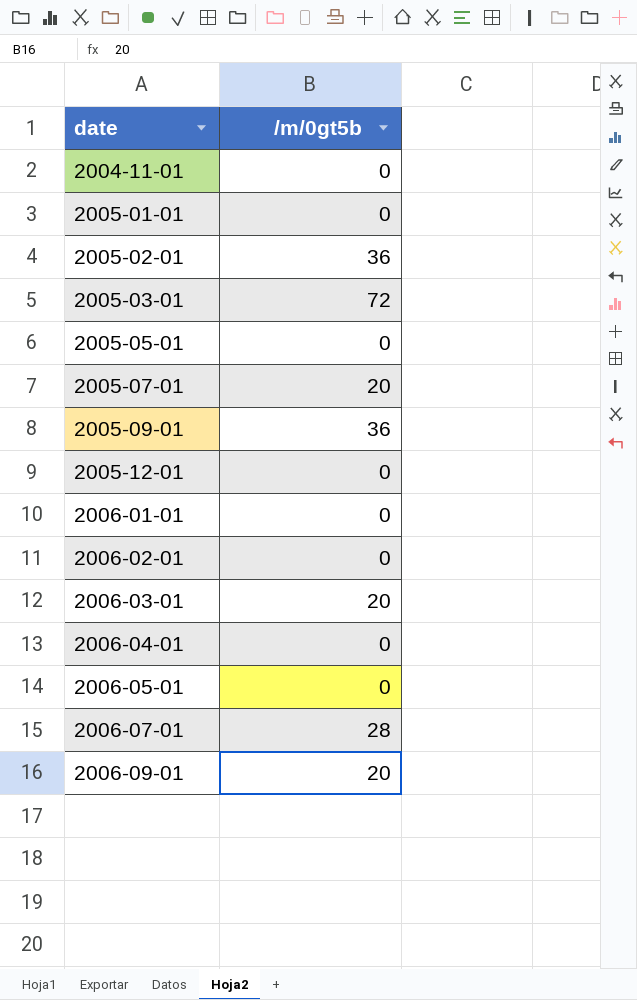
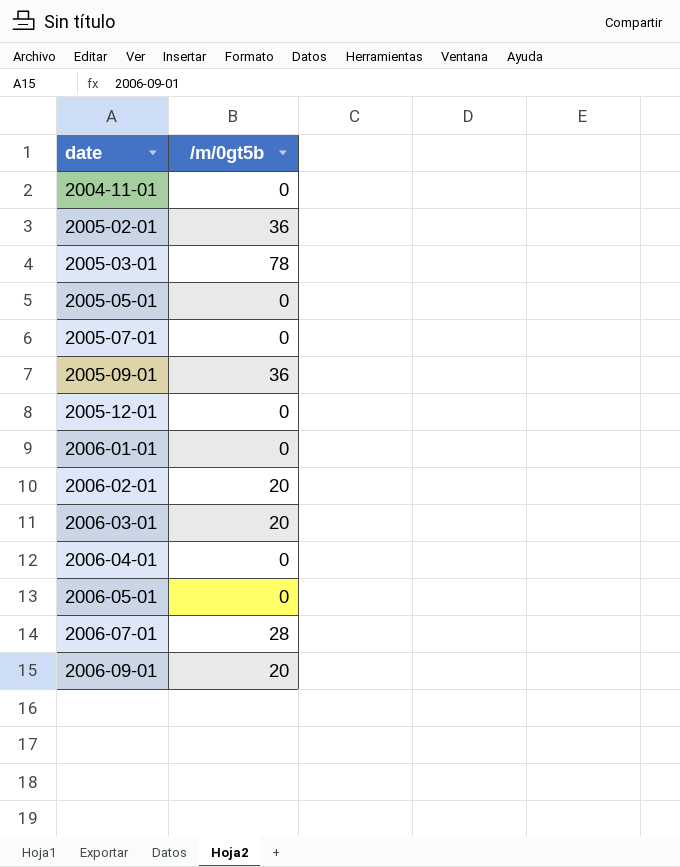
row 2005-01-01: 0 -> none
2005-03-01 | /m/0gt5b: 72 -> 78
2005-07-01 | /m/0gt5b: 20 -> 0
2006-02-01 | /m/0gt5b: 0 -> 20

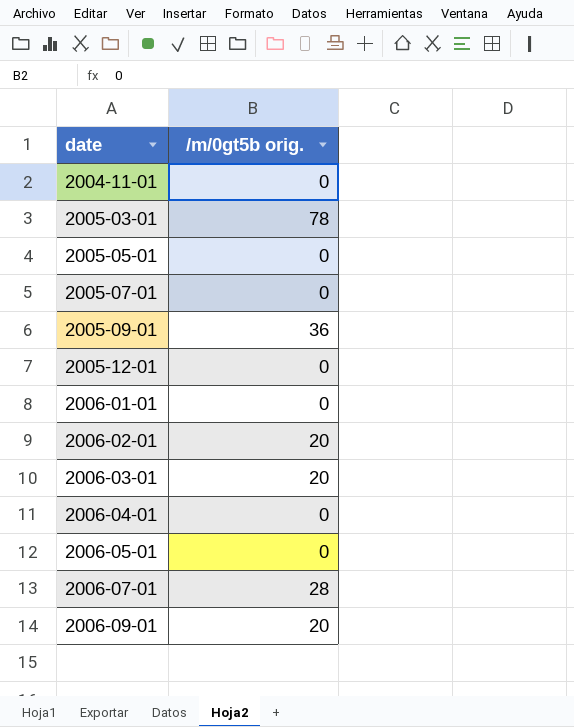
column name: /m/0gt5b -> /m/0gt5b orig.
row 2005-02-01: 36 -> none

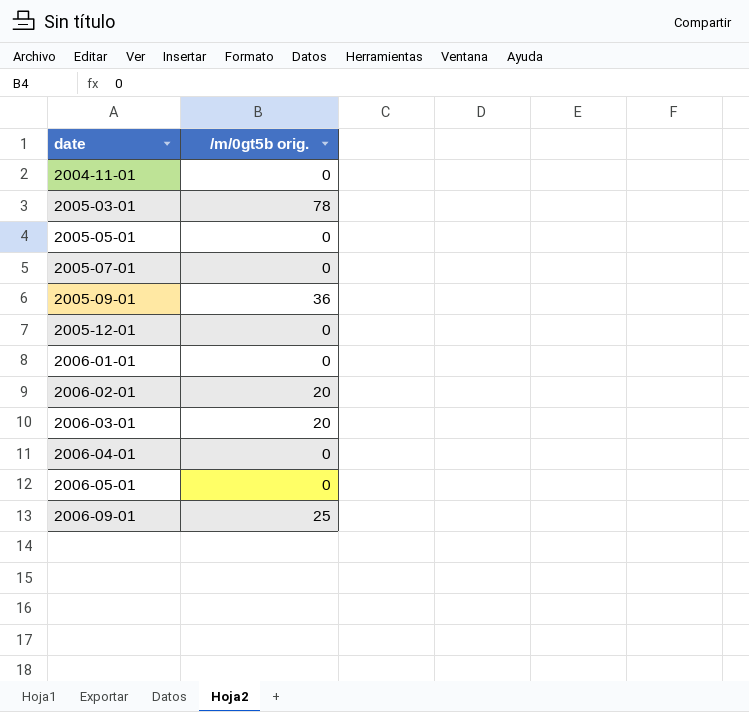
row 2006-07-01: 28 -> none
2006-09-01 | /m/0gt5b orig.: 20 -> 25

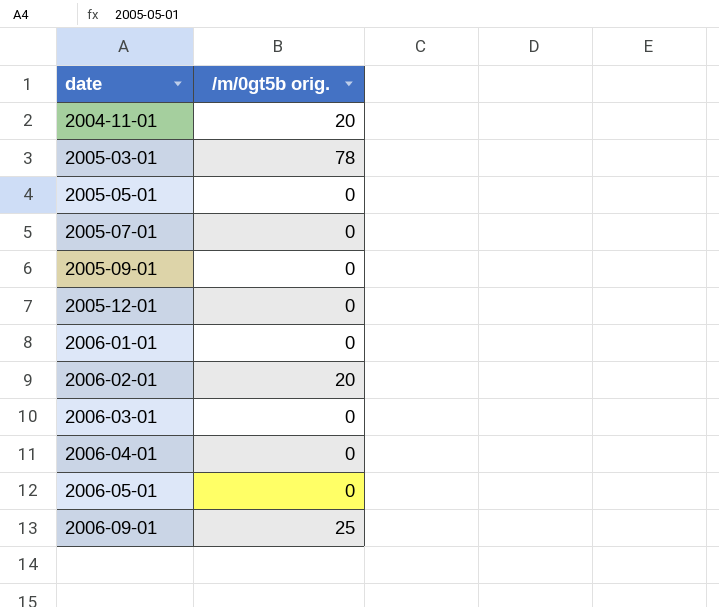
2004-11-01 | /m/0gt5b orig.: 0 -> 20
2005-09-01 | /m/0gt5b orig.: 36 -> 0
2006-03-01 | /m/0gt5b orig.: 20 -> 0

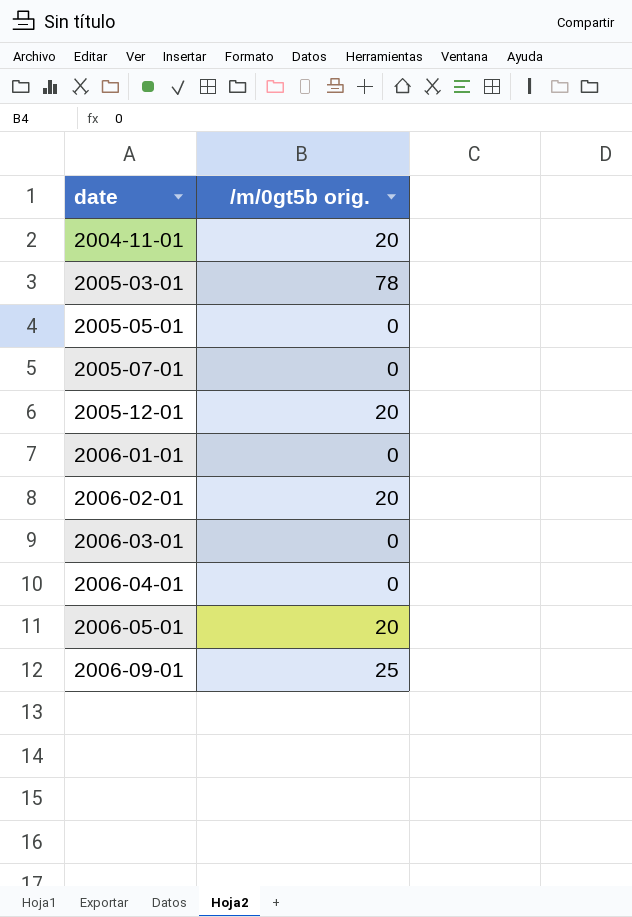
row 2005-09-01: 0 -> none
2005-12-01 | /m/0gt5b orig.: 0 -> 20
2006-05-01 | /m/0gt5b orig.: 0 -> 20

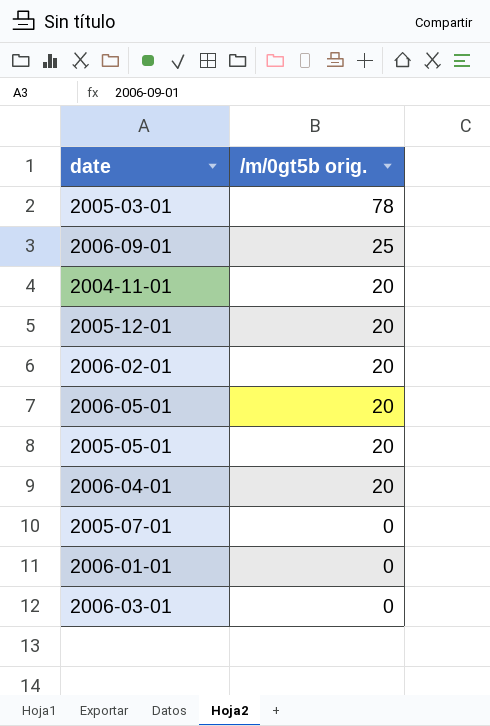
row order: date ascending -> /m/0gt5b orig. descending
2005-05-01 | /m/0gt5b orig.: 0 -> 20
2006-04-01 | /m/0gt5b orig.: 0 -> 20

